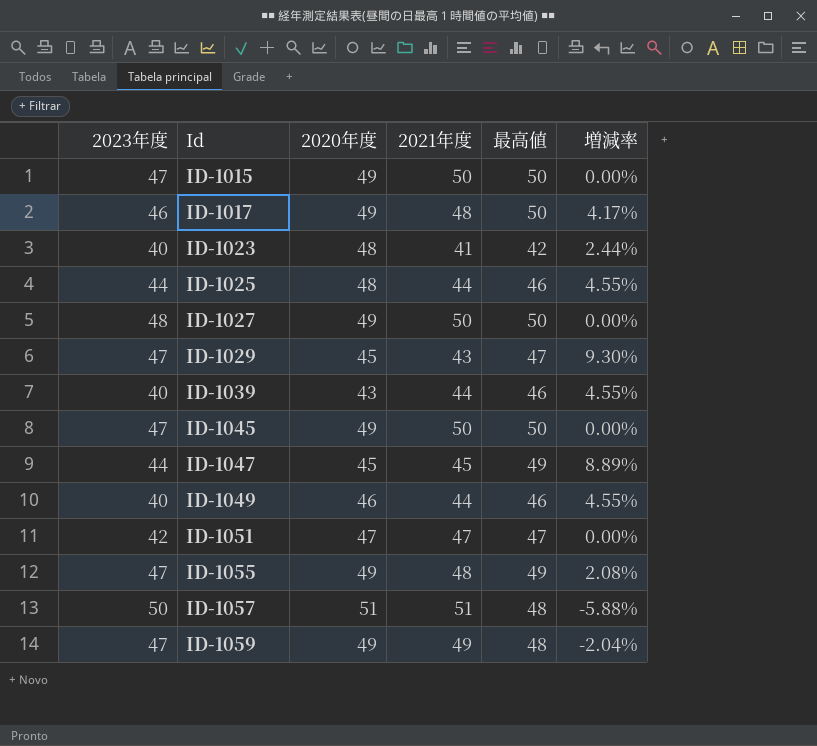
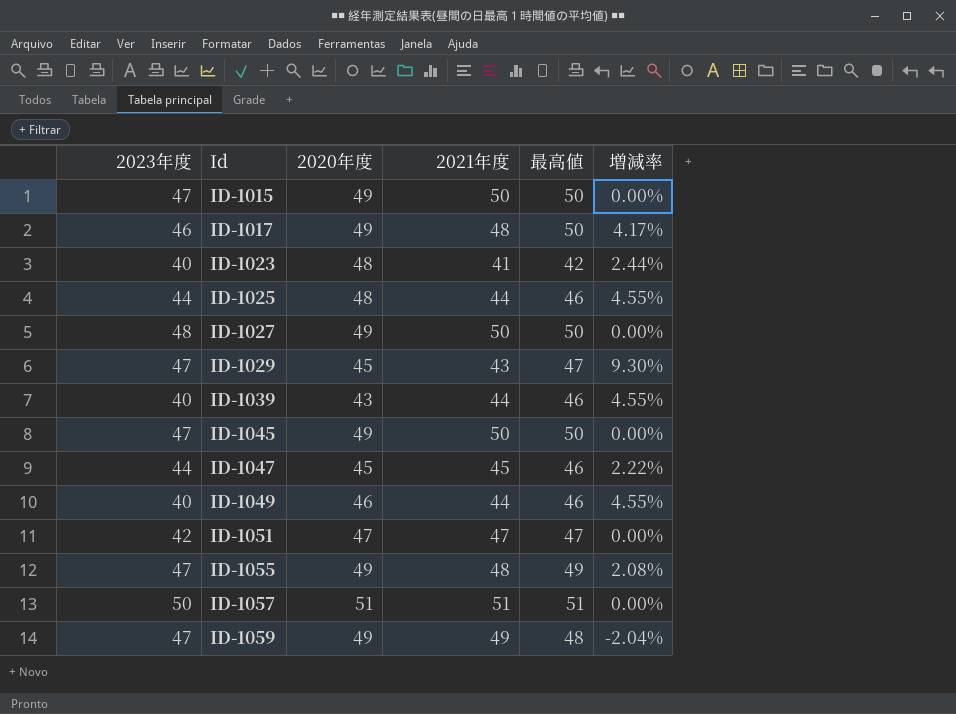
ID-1047 | 最高値: 49 -> 46
ID-1047 | 増減率: 8.89% -> 2.22%
ID-1057 | 最高値: 48 -> 51
ID-1057 | 増減率: -5.88% -> 0.00%

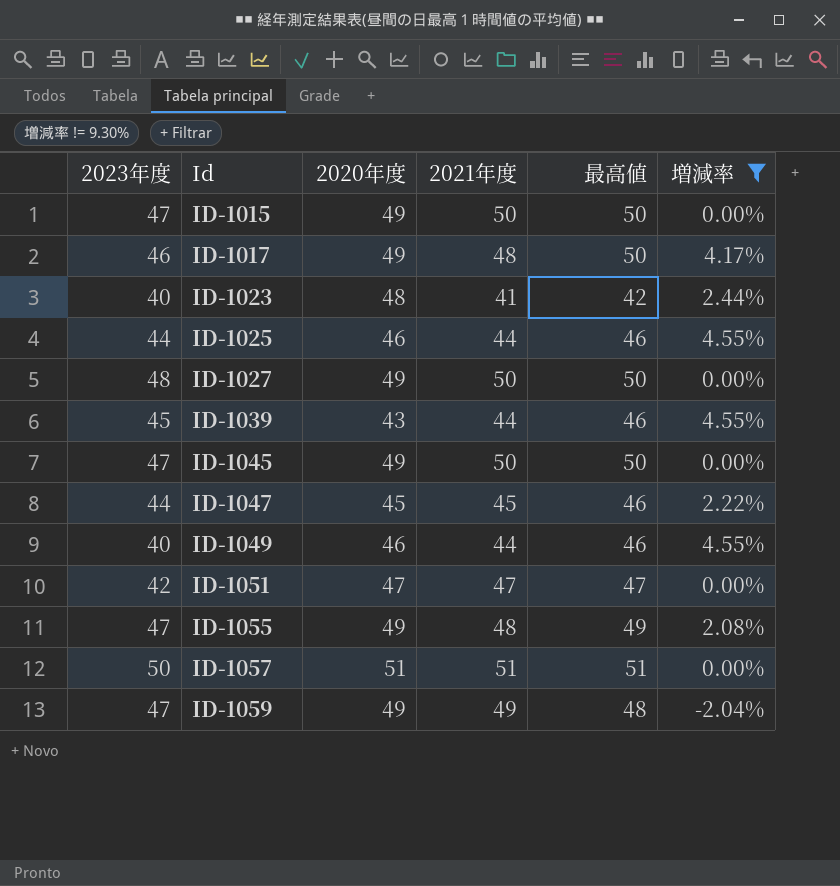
filter: none -> 増減率 != 9.30%
ID-1025 | 2020年度: 48 -> 46
ID-1039 | 2023年度: 40 -> 45

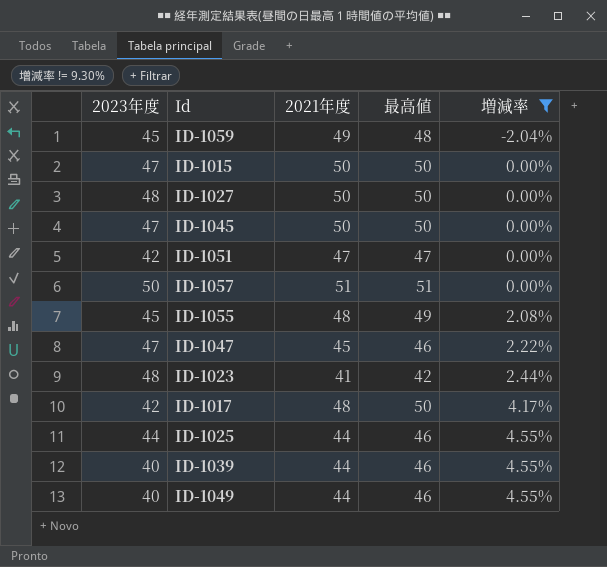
row order: Id ascending -> 増減率 ascending
column 2020年度 | position: 3 -> none
ID-1059 | 2023年度: 47 -> 45
ID-1055 | 2023年度: 47 -> 45
ID-1047 | 2023年度: 44 -> 47
ID-1023 | 2023年度: 40 -> 48
ID-1017 | 2023年度: 46 -> 42
ID-1039 | 2023年度: 45 -> 40

